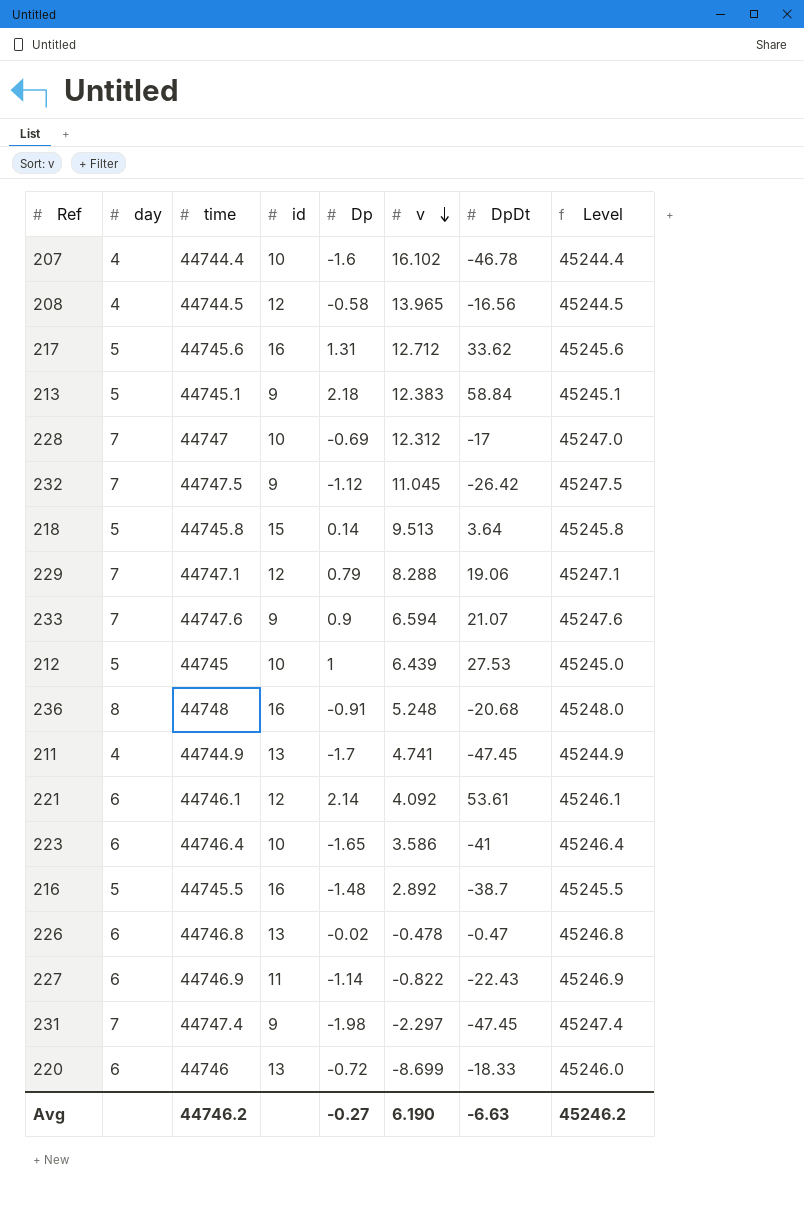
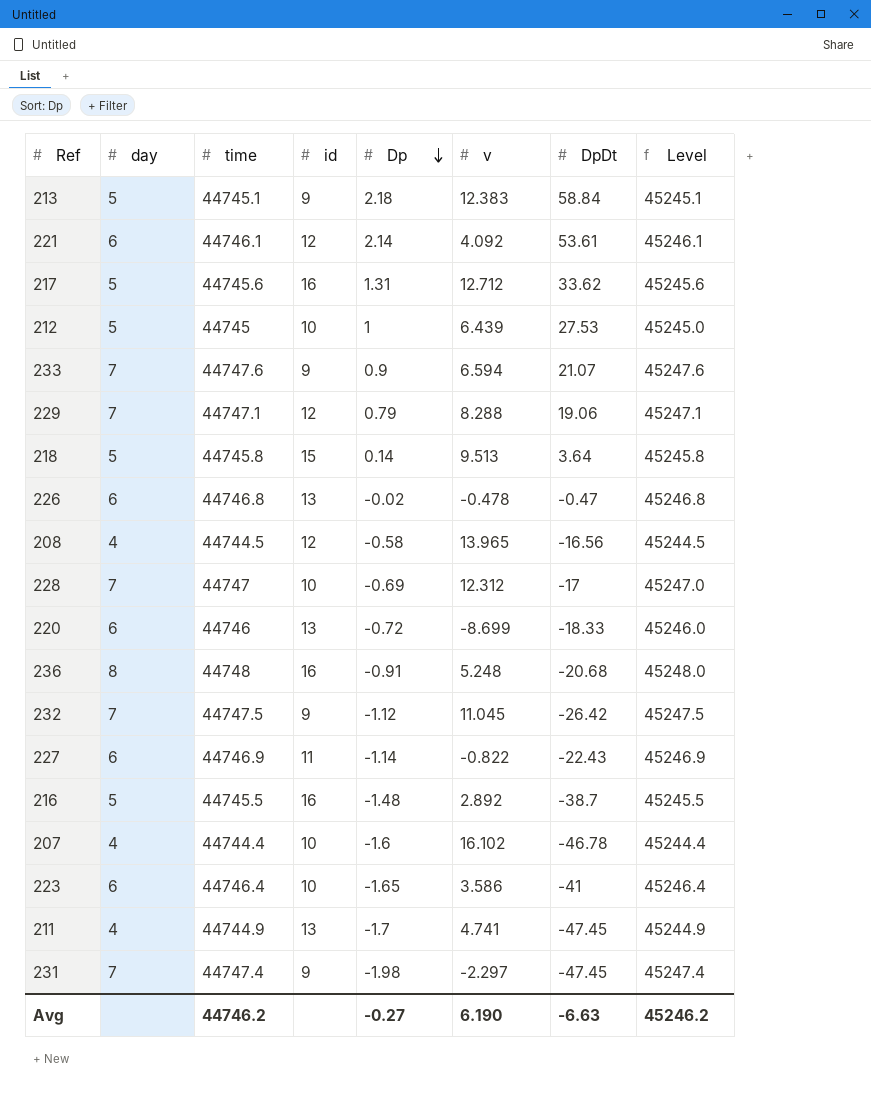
row order: v descending -> Dp descending

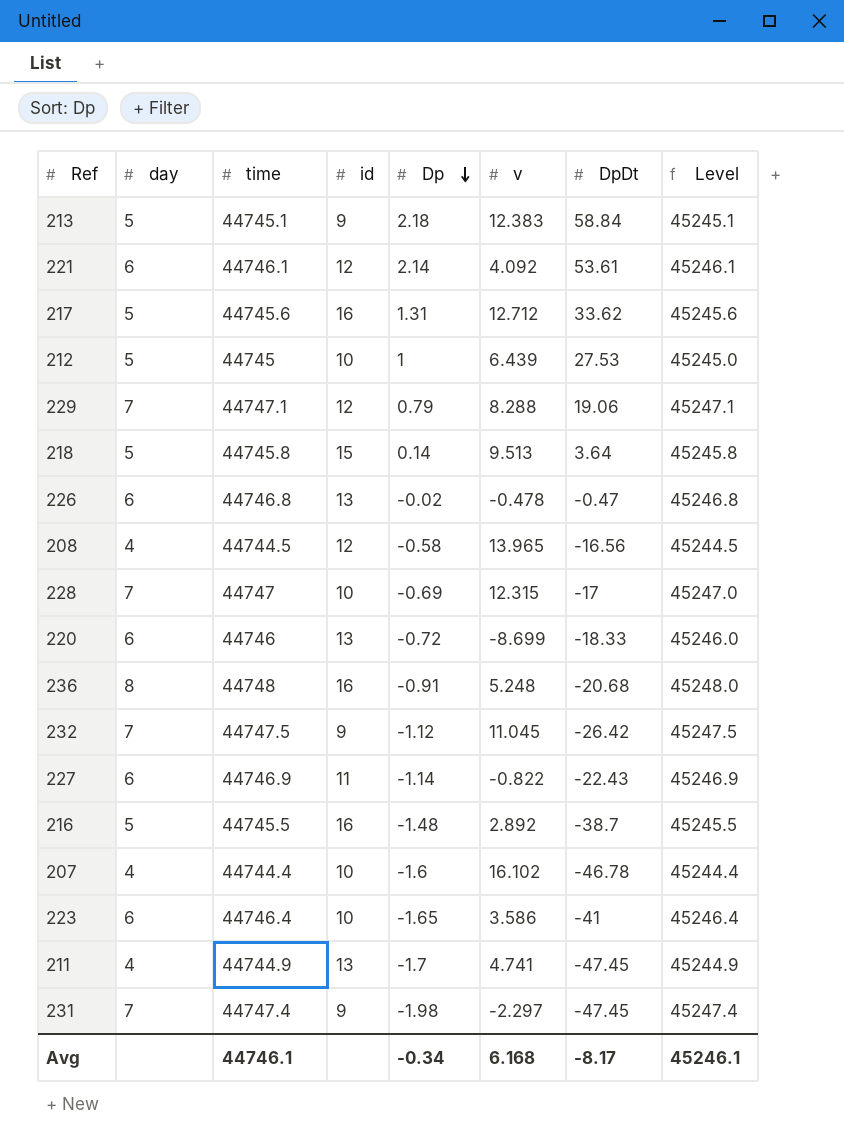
row 233: 7 | 44747.6 | 9 | 0.9 | 6.594 | 21.07 | 45247.6 -> none
228 | v: 12.312 -> 12.315
Avg | time: 44746.2 -> 44746.1
Avg | Dp: -0.27 -> -0.34
Avg | v: 6.190 -> 6.168
Avg | DpDt: -6.63 -> -8.17
Avg | Level: 45246.2 -> 45246.1

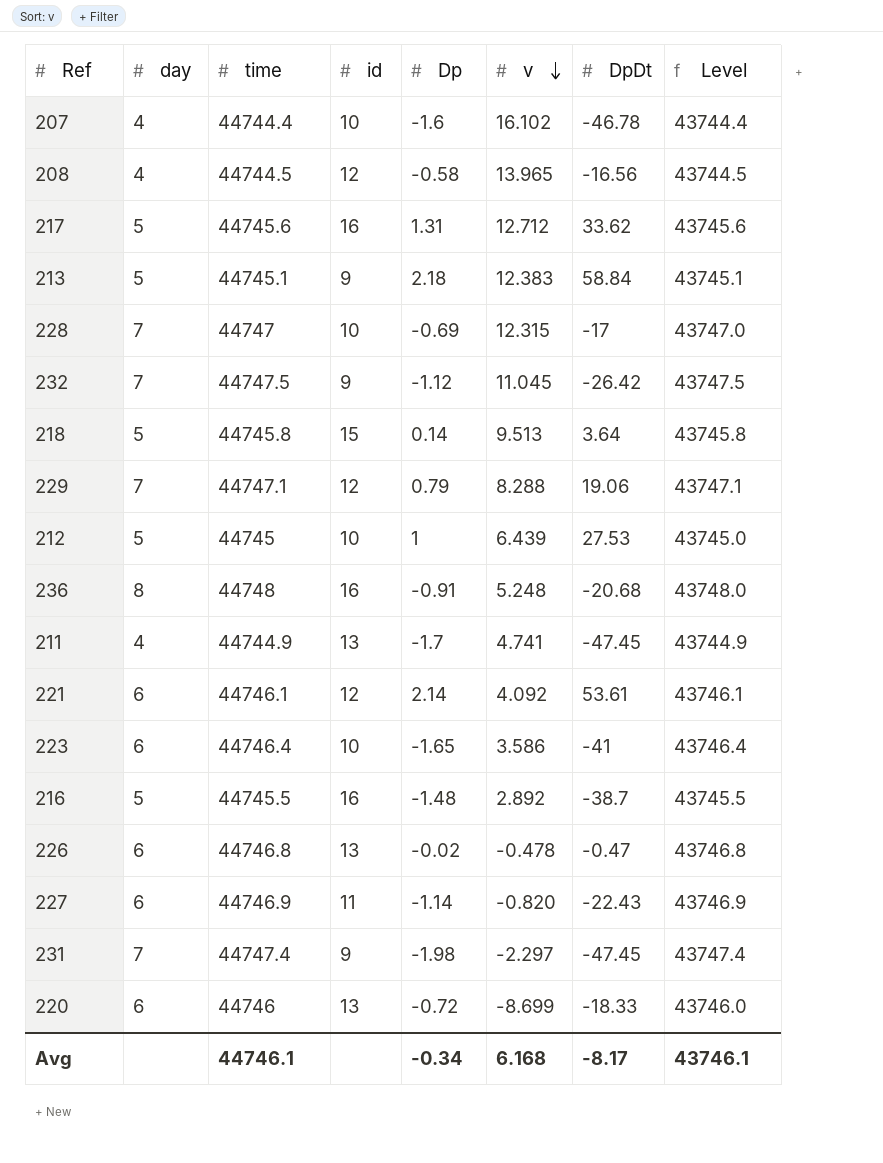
row order: Dp descending -> v descending
column Level | formula: [time] + 500 -> [time] - 1000
227 | v: -0.822 -> -0.820
Avg | Level: 45246.1 -> 43746.1

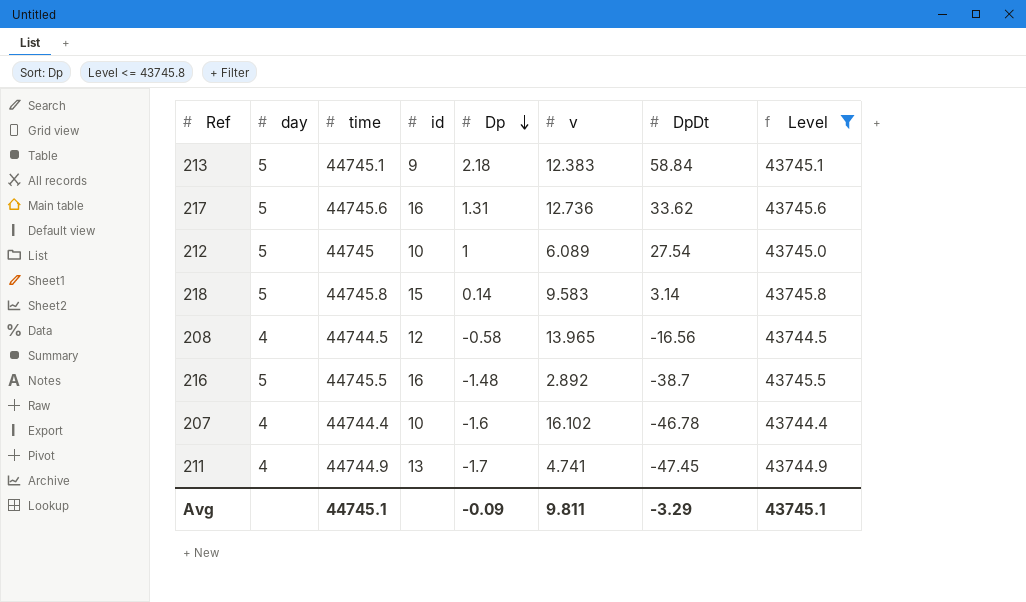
filter: none -> Level <= 43745.8
row order: v descending -> Dp descending
217 | v: 12.712 -> 12.736
212 | v: 6.439 -> 6.089
212 | DpDt: 27.53 -> 27.54
218 | v: 9.513 -> 9.583
218 | DpDt: 3.64 -> 3.14
Avg | time: 44746.1 -> 44745.1
Avg | Dp: -0.34 -> -0.09
Avg | v: 6.168 -> 9.811
Avg | DpDt: -8.17 -> -3.29
Avg | Level: 43746.1 -> 43745.1

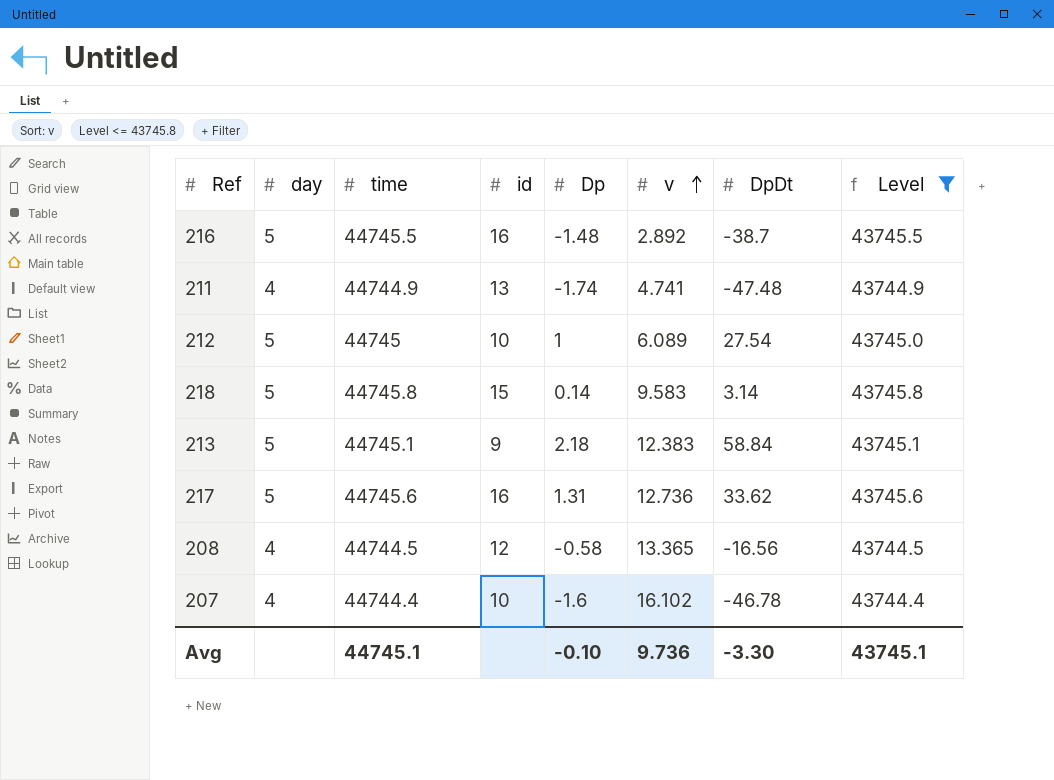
row order: Dp descending -> v ascending
211 | Dp: -1.7 -> -1.74
211 | DpDt: -47.45 -> -47.48
208 | v: 13.965 -> 13.365
Avg | Dp: -0.09 -> -0.10
Avg | v: 9.811 -> 9.736
Avg | DpDt: -3.29 -> -3.30

